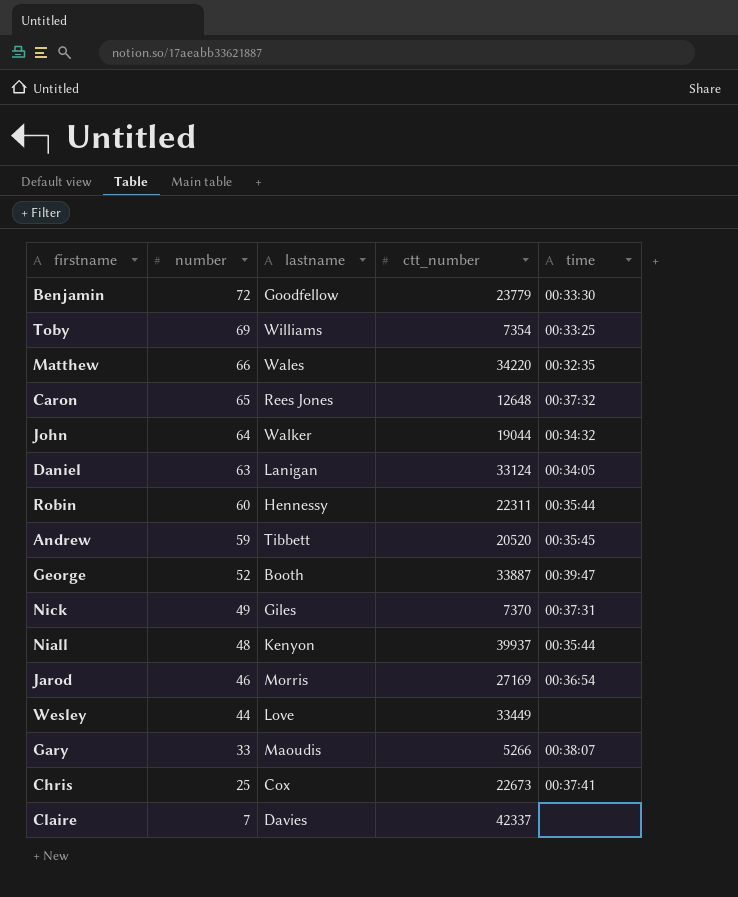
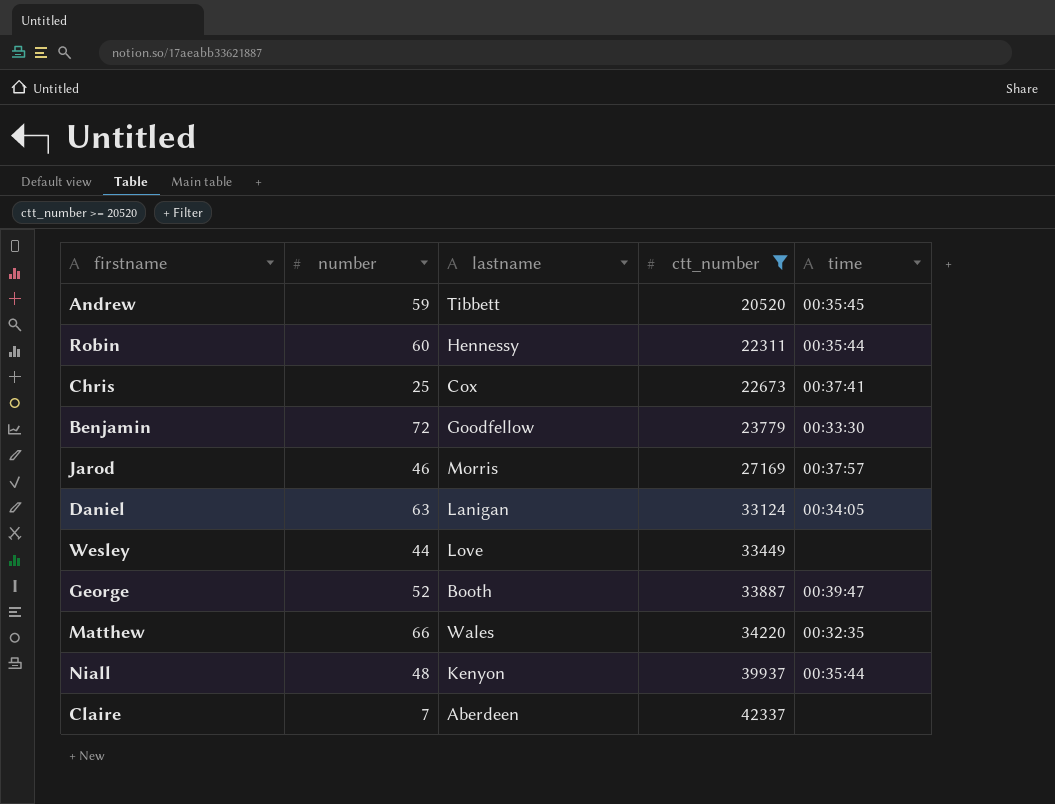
filter: none -> ctt_number >= 20520
row order: number descending -> ctt_number ascending
Jarod | time: 00:36:54 -> 00:37:57
Claire | lastname: Davies -> Aberdeen

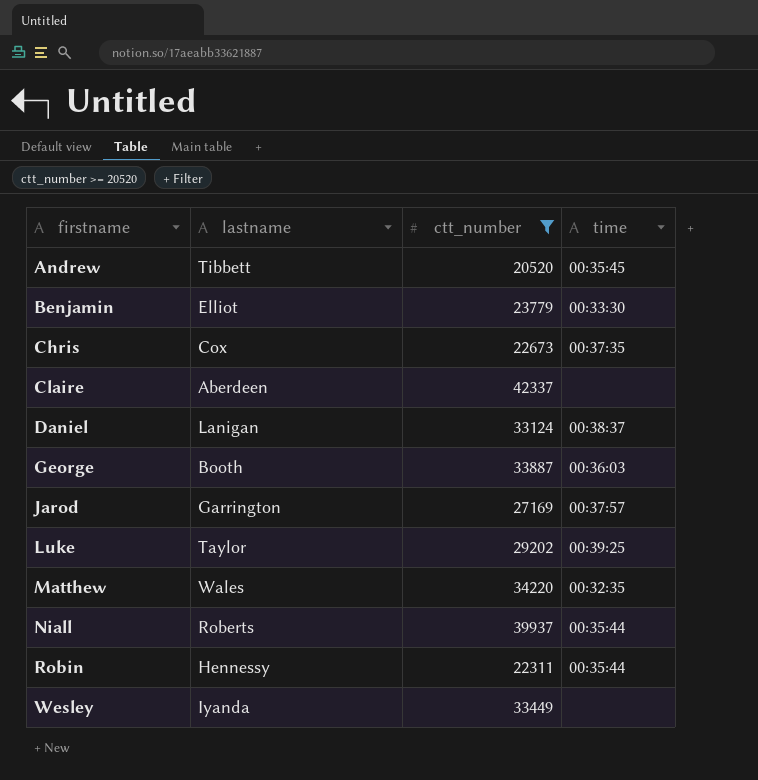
row order: ctt_number ascending -> firstname ascending
column number | position: 2 -> none
Benjamin | lastname: Goodfellow -> Elliot
Chris | time: 00:37:41 -> 00:37:35
Daniel | time: 00:34:05 -> 00:38:37
George | time: 00:39:47 -> 00:36:03
Jarod | lastname: Morris -> Garrington
row Luke: none -> Taylor | 29202 | 00:39:25
Niall | lastname: Kenyon -> Roberts
Wesley | lastname: Love -> Iyanda

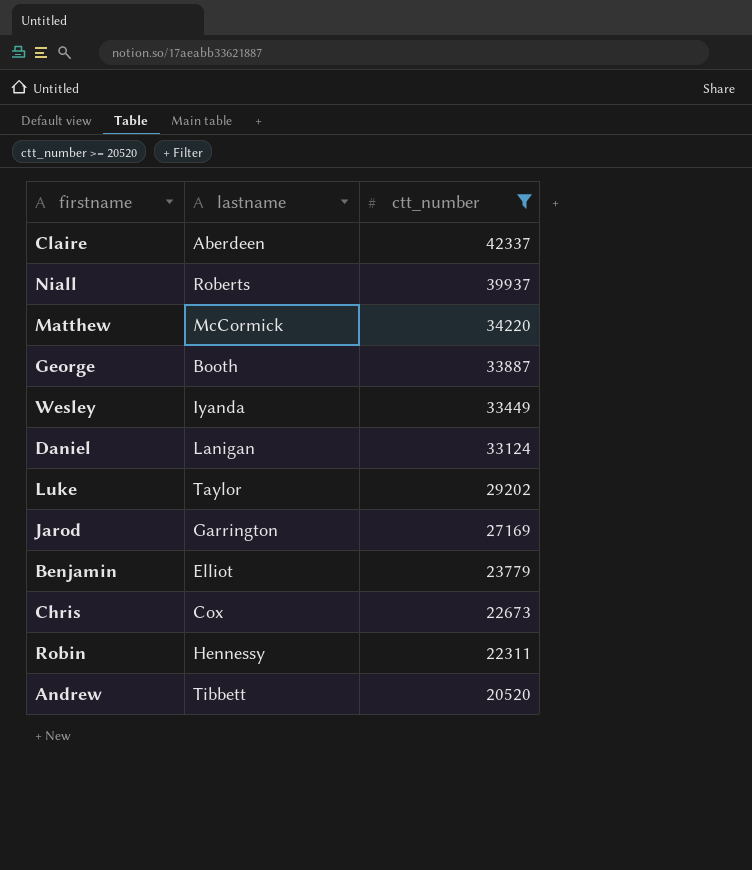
row order: firstname ascending -> ctt_number descending
column time | position: 4 -> none
Matthew | lastname: Wales -> McCormick

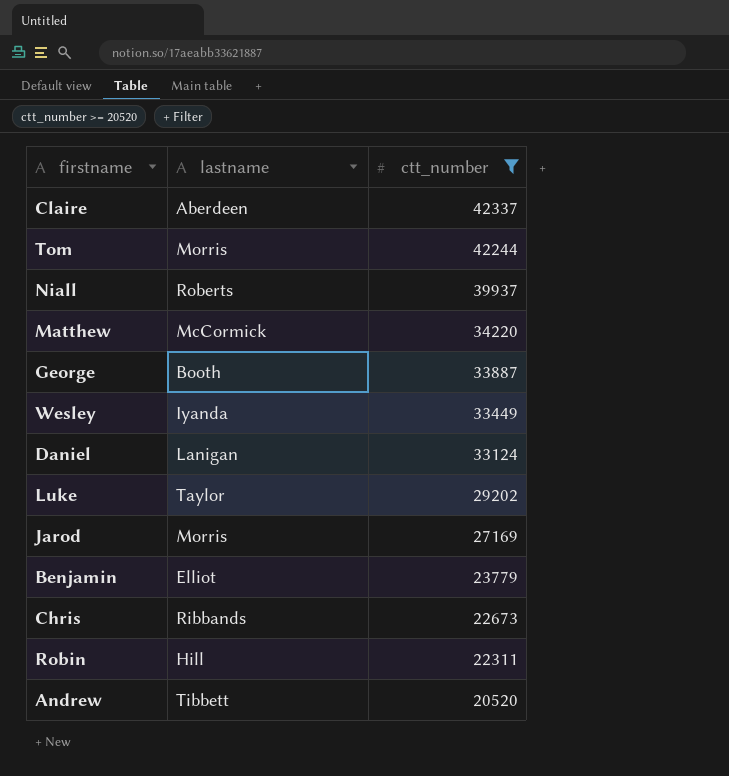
row Tom: none -> Morris | 42244
Jarod | lastname: Garrington -> Morris
Chris | lastname: Cox -> Ribbands
Robin | lastname: Hennessy -> Hill

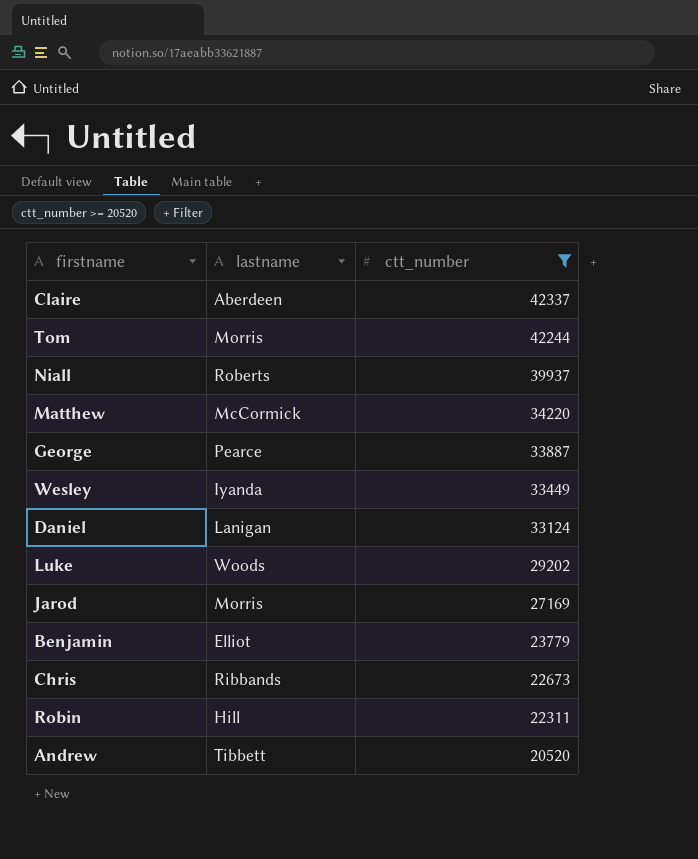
George | lastname: Booth -> Pearce
Luke | lastname: Taylor -> Woods

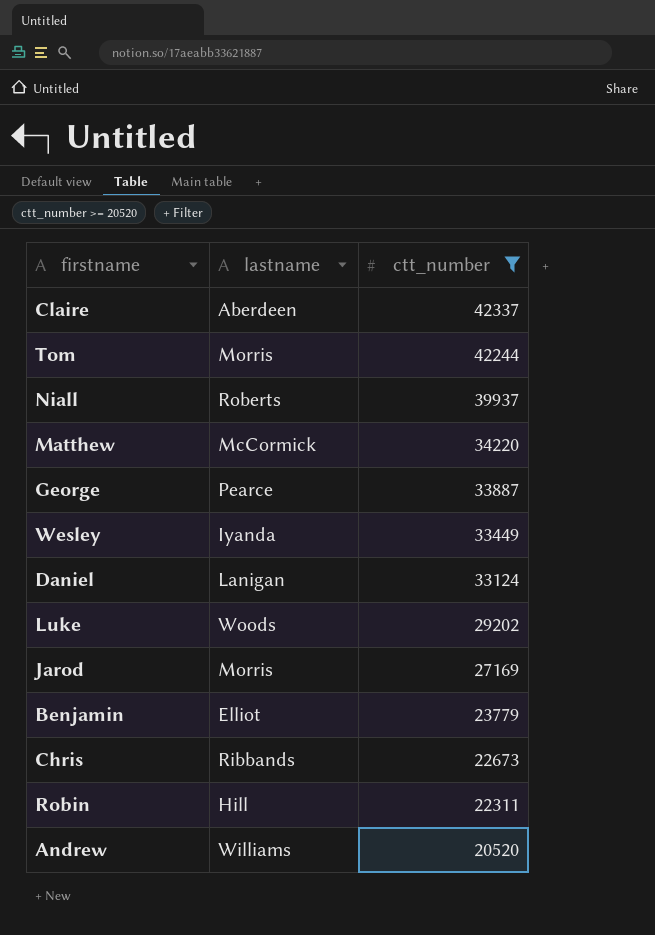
Andrew | lastname: Tibbett -> Williams

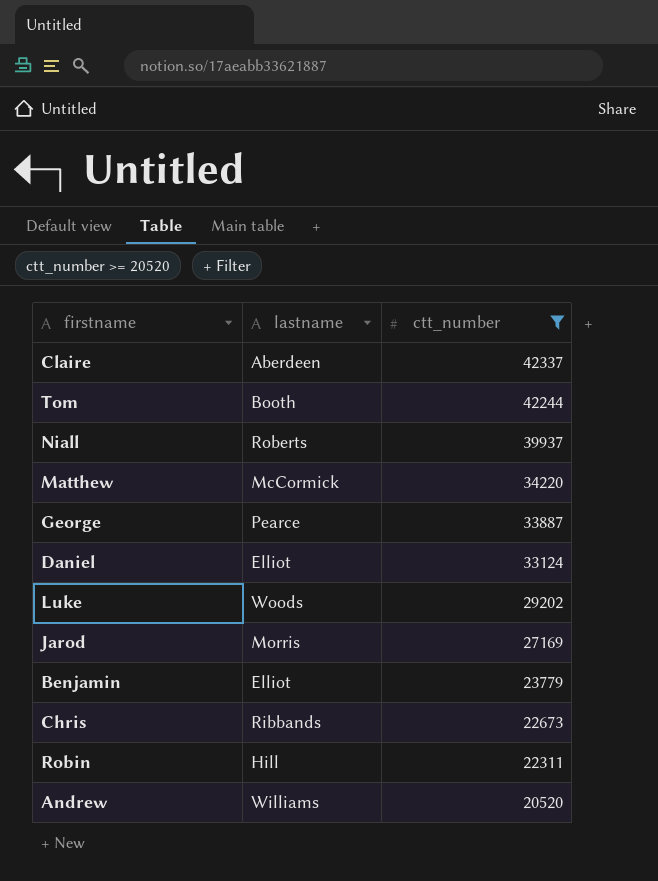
row Wesley: Iyanda | 33449 -> none
Tom | lastname: Morris -> Booth
Daniel | lastname: Lanigan -> Elliot

